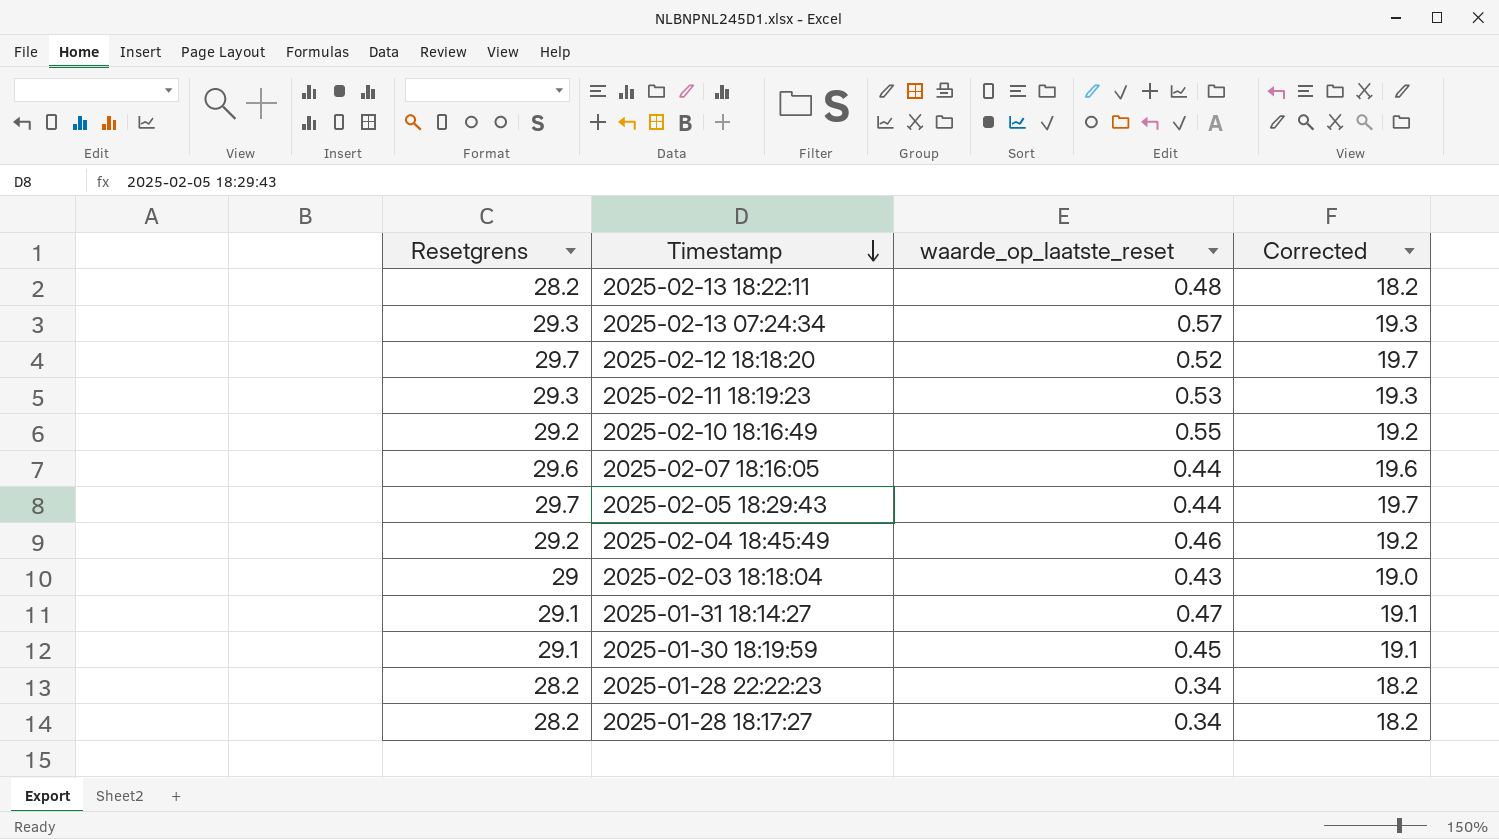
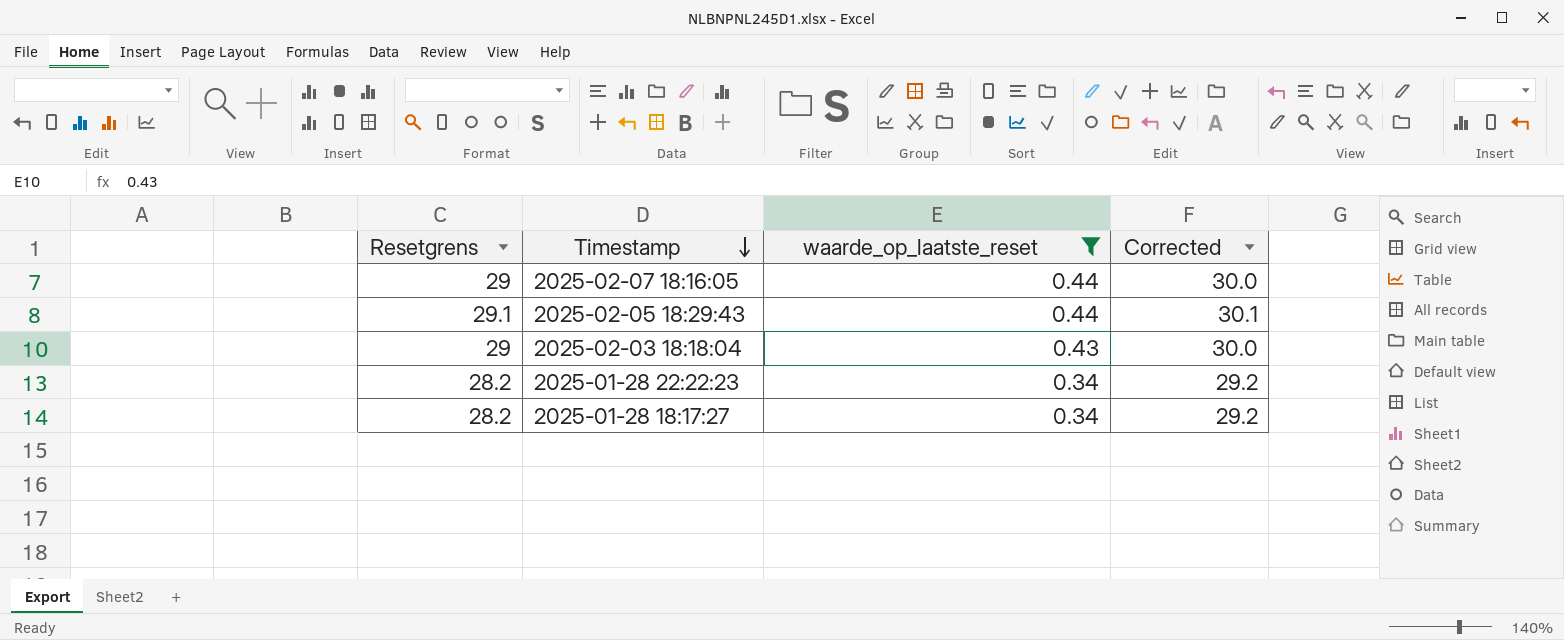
filter: none -> waarde_op_laatste_reset <= 0.44
column Corrected | formula: [Resetgrens] - 10 -> [Resetgrens] + 1
2025-02-07 18:16:05 | Resetgrens: 29.6 -> 29
2025-02-05 18:29:43 | Resetgrens: 29.7 -> 29.1

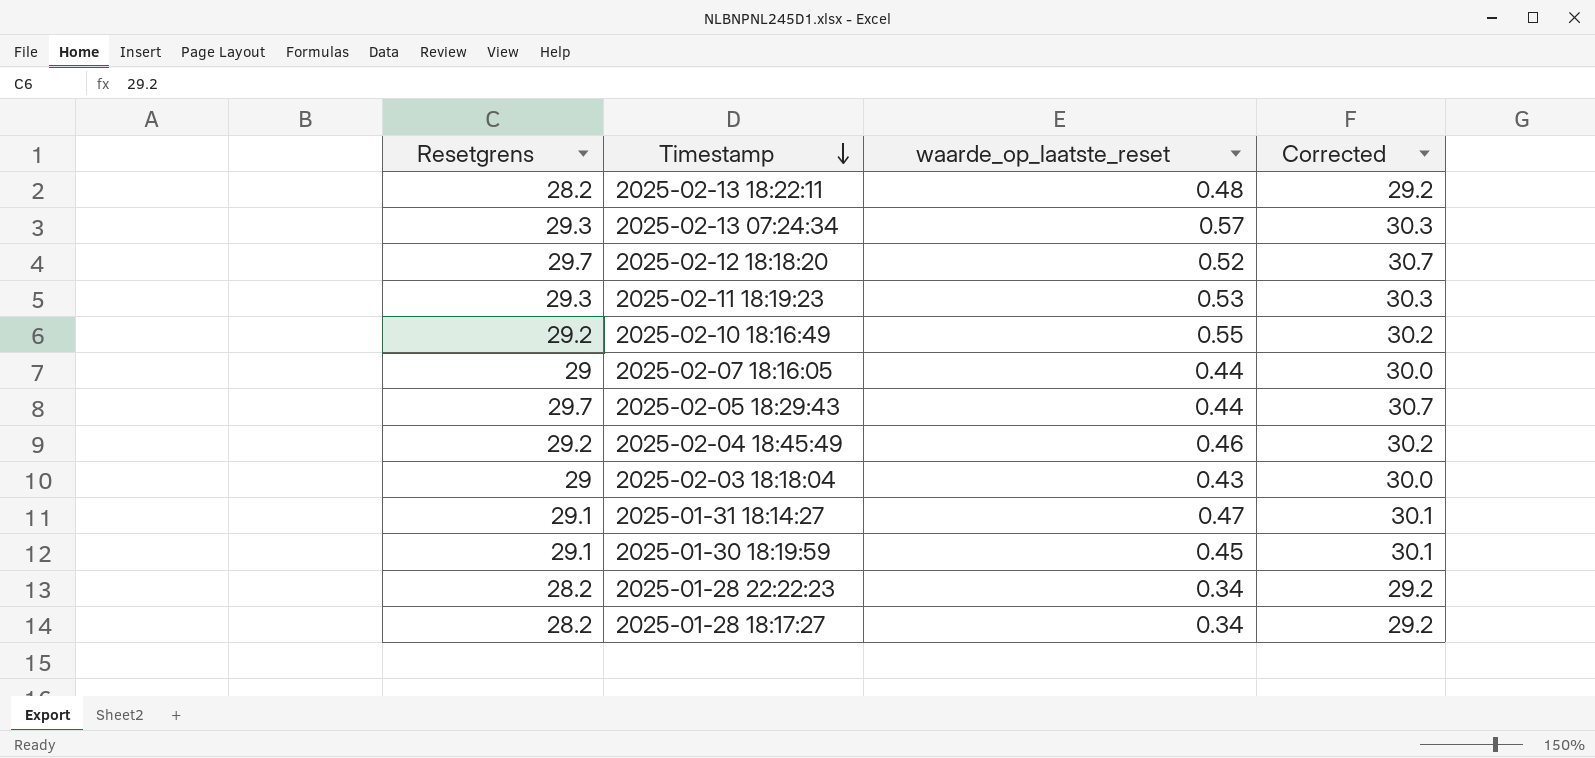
filter: waarde_op_laatste_reset <= 0.44 -> none
2025-02-05 18:29:43 | Resetgrens: 29.1 -> 29.7
2025-02-05 18:29:43 | Corrected: 30.1 -> 30.7

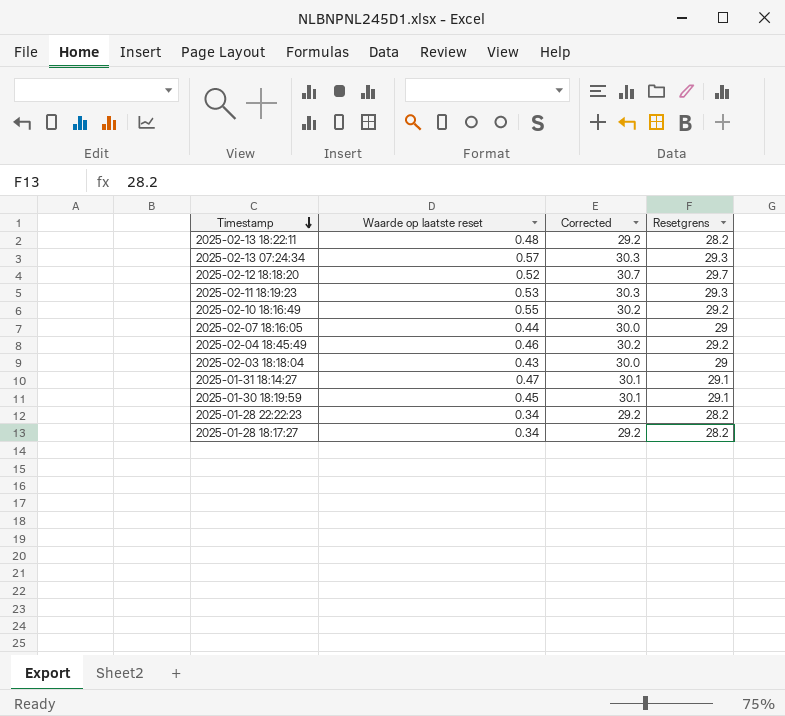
column name: waarde_op_laatste_reset -> Waarde op laatste reset
column Resetgrens | position: 1 -> 4
row 2025-02-05 18:29:43: 29.7 | 0.44 | 30.7 -> none

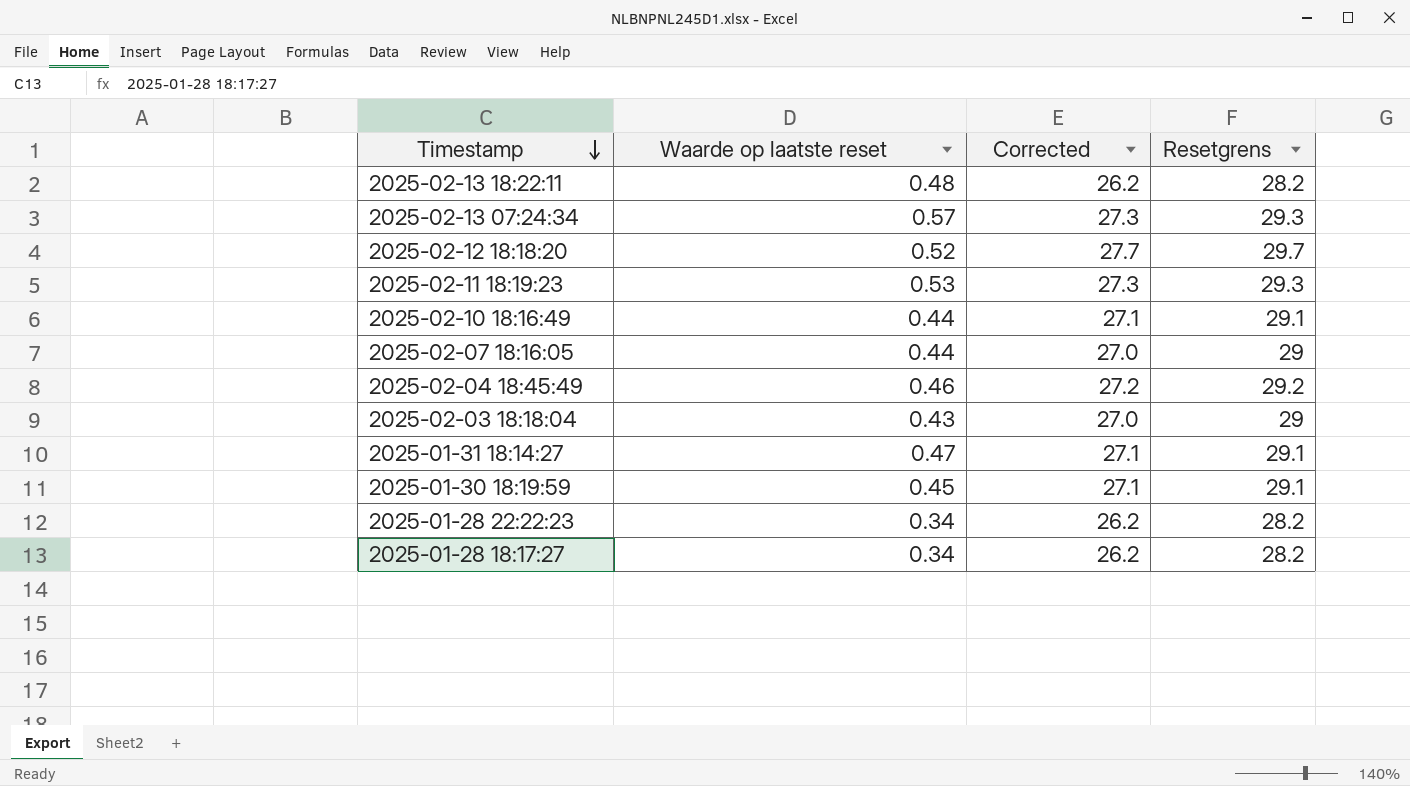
column Corrected | formula: [Resetgrens] + 1 -> [Resetgrens] - 2
2025-02-10 18:16:49 | Waarde op laatste reset: 0.55 -> 0.44
2025-02-10 18:16:49 | Resetgrens: 29.2 -> 29.1

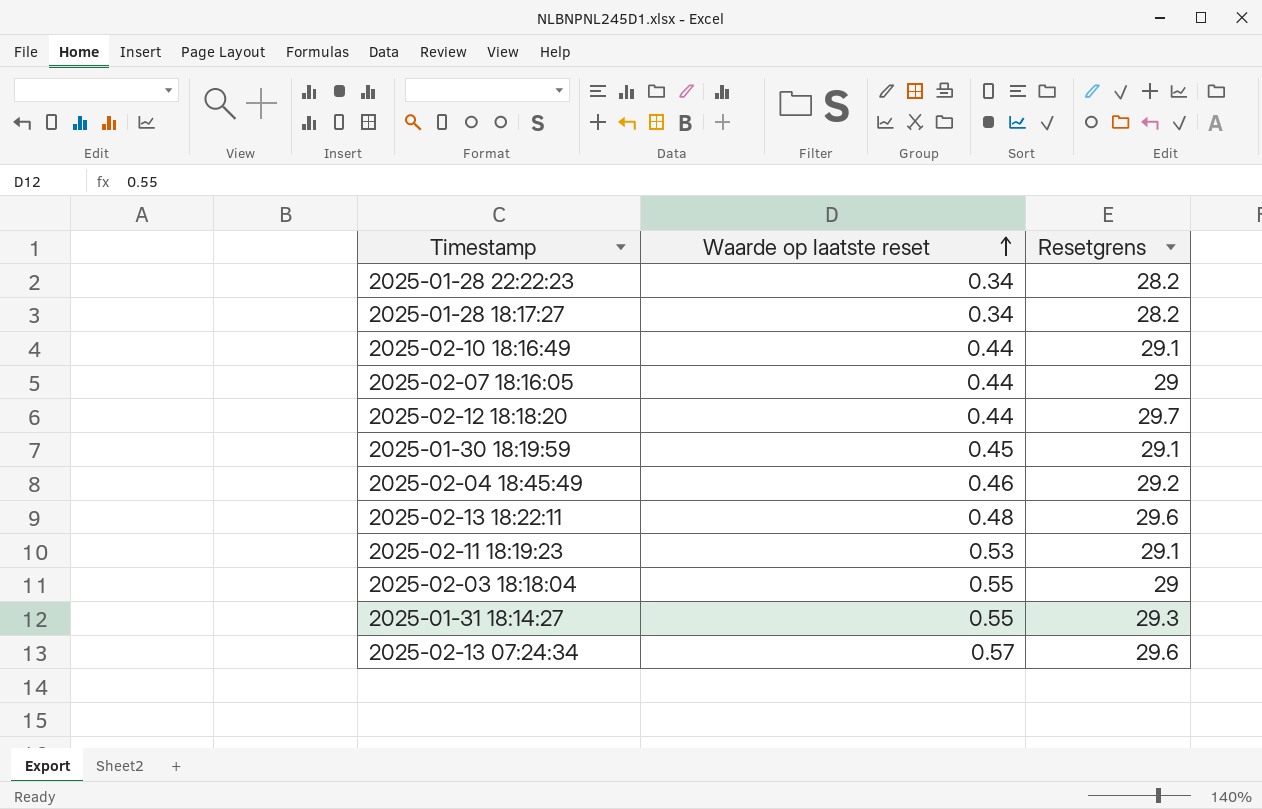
row order: Timestamp descending -> Waarde op laatste reset ascending
column Corrected | formula: [Resetgrens] - 2 -> none
2025-02-12 18:18:20 | Waarde op laatste reset: 0.52 -> 0.44
2025-02-13 18:22:11 | Resetgrens: 28.2 -> 29.6
2025-02-11 18:19:23 | Resetgrens: 29.3 -> 29.1
2025-02-03 18:18:04 | Waarde op laatste reset: 0.43 -> 0.55
2025-01-31 18:14:27 | Waarde op laatste reset: 0.47 -> 0.55
2025-01-31 18:14:27 | Resetgrens: 29.1 -> 29.3
2025-02-13 07:24:34 | Resetgrens: 29.3 -> 29.6

